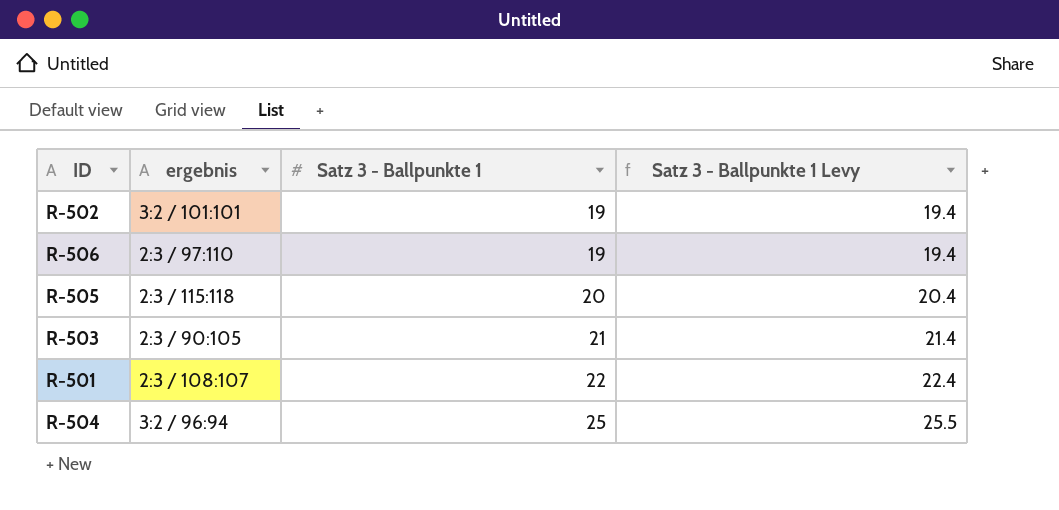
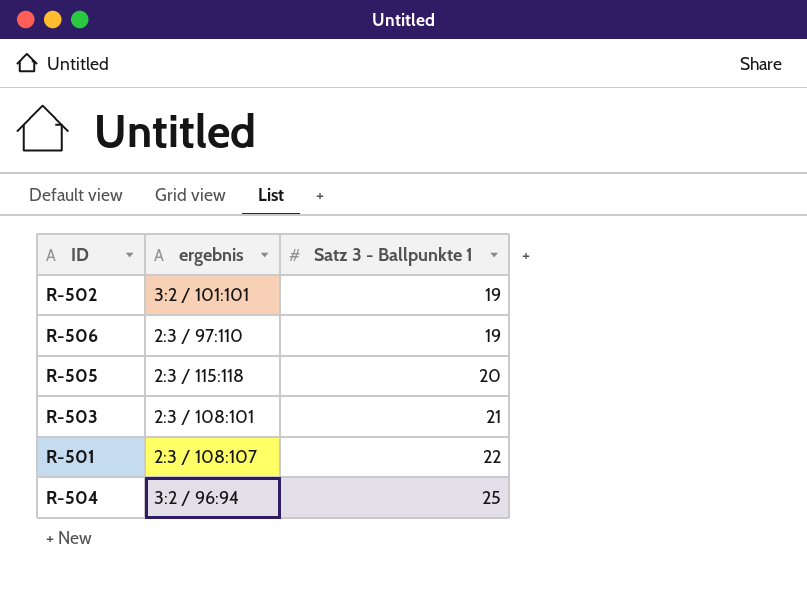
column Satz 3 - Ballpunkte 1 Levy | formula: [Satz 3 - Ballpunkte 1] * 1.02 -> none
R-503 | ergebnis: 2:3 / 90:105 -> 2:3 / 108:101

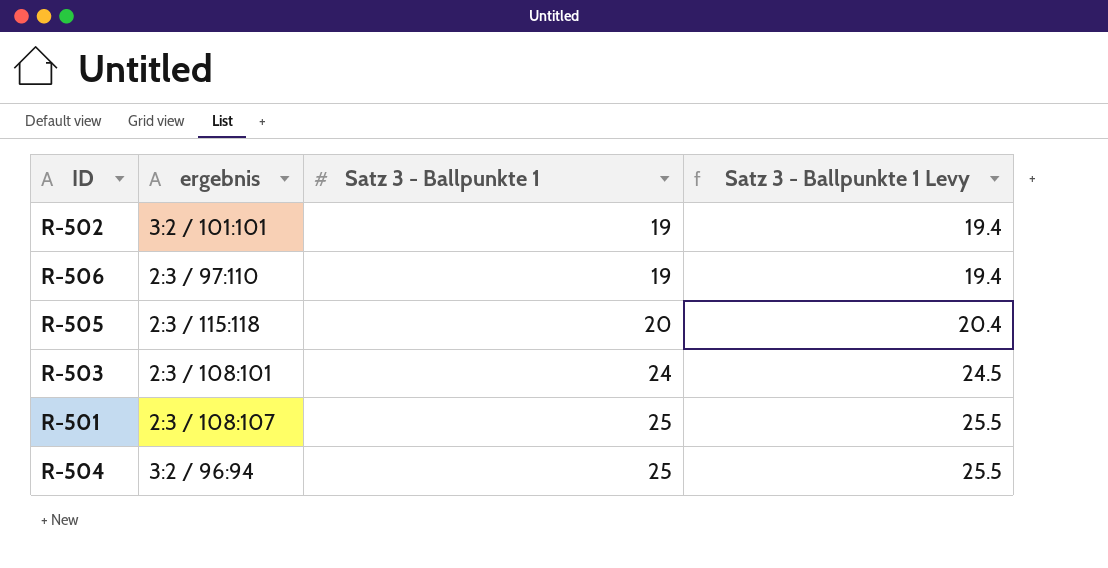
column Satz 3 - Ballpunkte 1 Levy | formula: none -> [Satz 3 - Ballpunkte 1] * 1.02
R-503 | Satz 3 - Ballpunkte 1: 21 -> 24
R-501 | Satz 3 - Ballpunkte 1: 22 -> 25

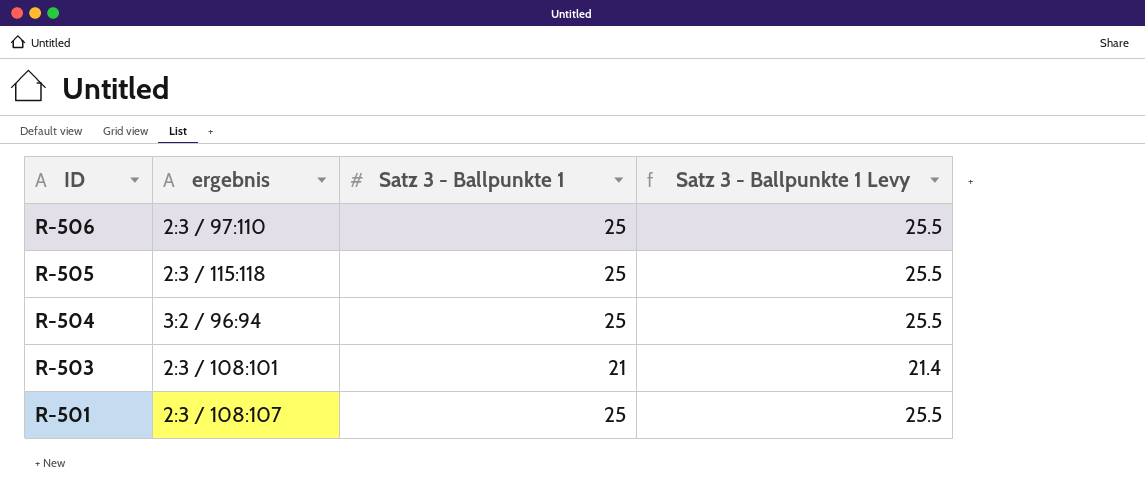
row order: Satz 3 - Ballpunkte 1 ascending -> ID descending
row R-502: 3:2 / 101:101 | 19 | 19.4 -> none
R-506 | Satz 3 - Ballpunkte 1: 19 -> 25
R-506 | Satz 3 - Ballpunkte 1 Levy: 19.4 -> 25.5
R-505 | Satz 3 - Ballpunkte 1: 20 -> 25
R-505 | Satz 3 - Ballpunkte 1 Levy: 20.4 -> 25.5
R-503 | Satz 3 - Ballpunkte 1: 24 -> 21
R-503 | Satz 3 - Ballpunkte 1 Levy: 24.5 -> 21.4

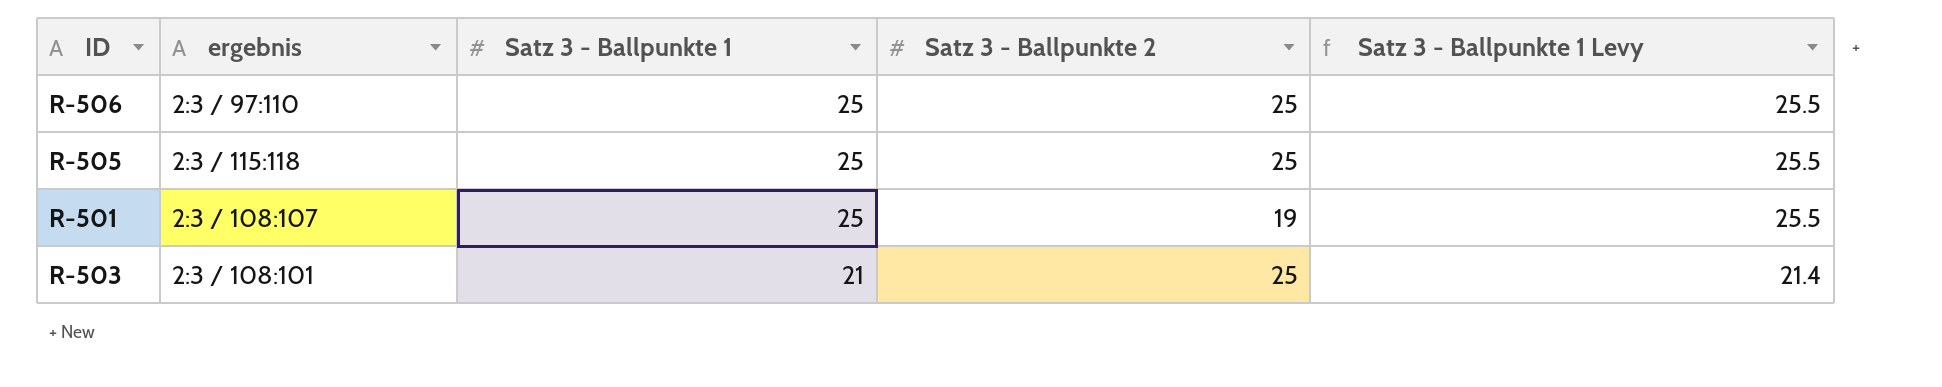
row order: ID descending -> Satz 3 - Ballpunkte 1 descending
column Satz 3 - Ballpunkte 2 | position: none -> 4
row R-504: 3:2 / 96:94 | 25 | 25.5 -> none

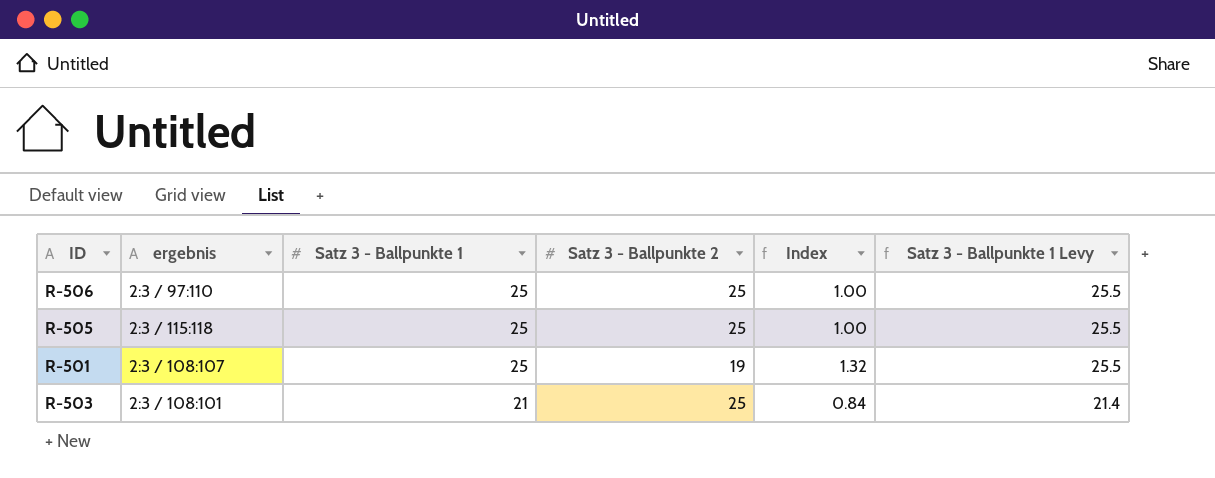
column Index | formula: none -> [Satz 3 - Ballpunkte 1] / [Satz 3 - Ballpunkte 2]

